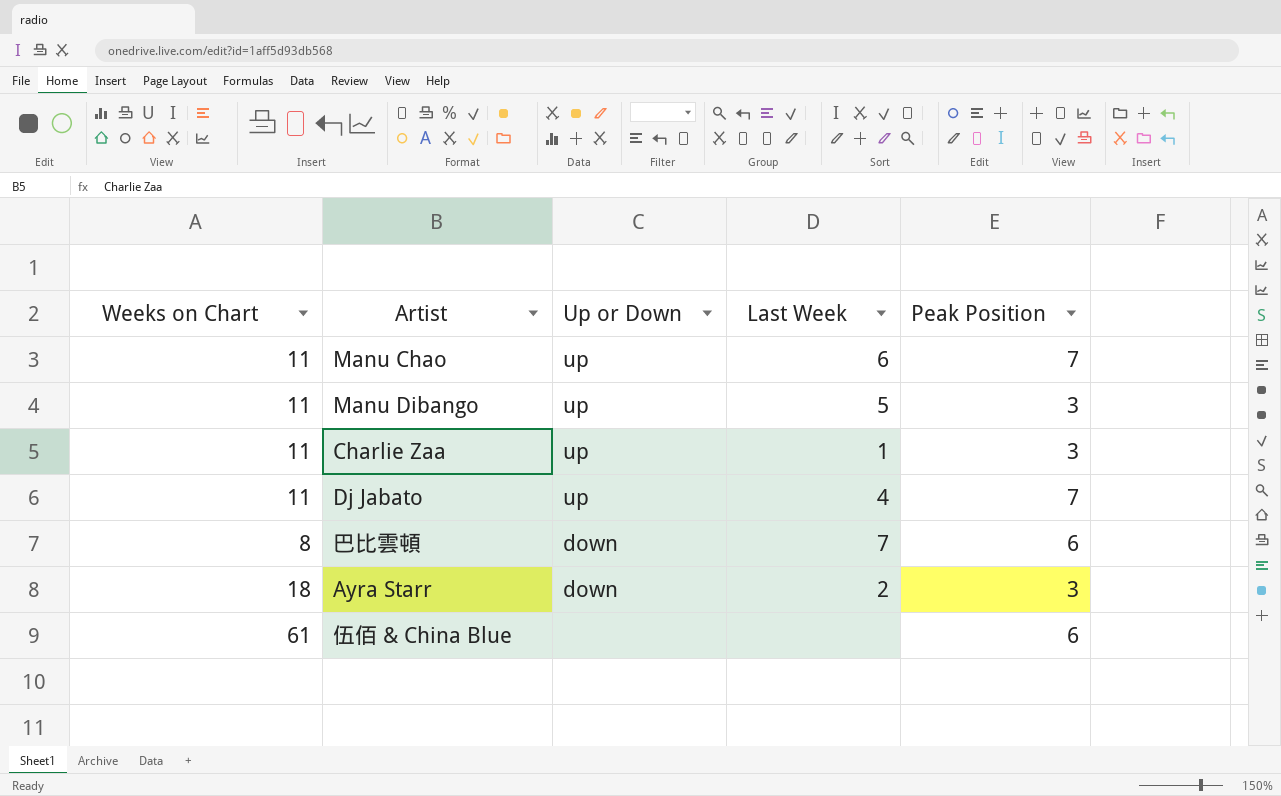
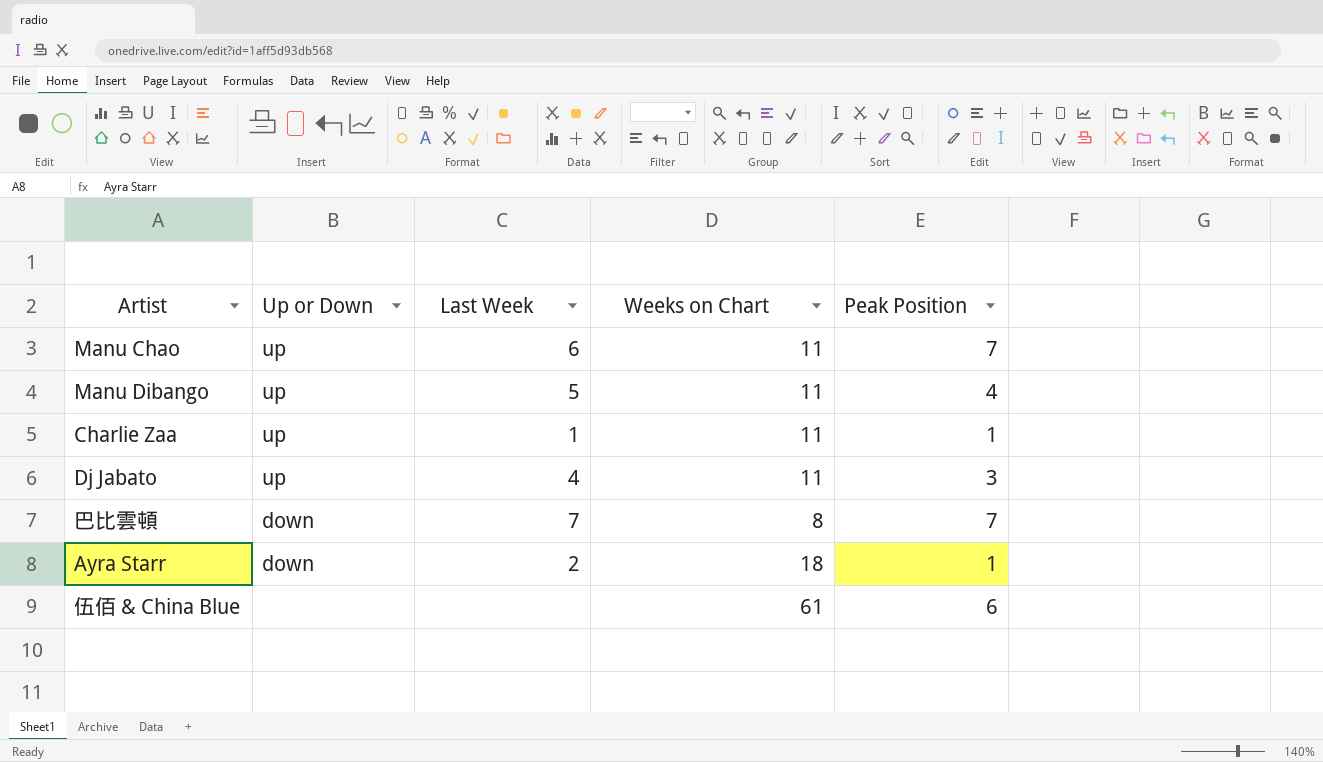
column Weeks on Chart | position: 1 -> 4
Manu Dibango | Peak Position: 3 -> 4
Charlie Zaa | Peak Position: 3 -> 1
Dj Jabato | Peak Position: 7 -> 3
巴比雲頓 | Peak Position: 6 -> 7
Ayra Starr | Peak Position: 3 -> 1

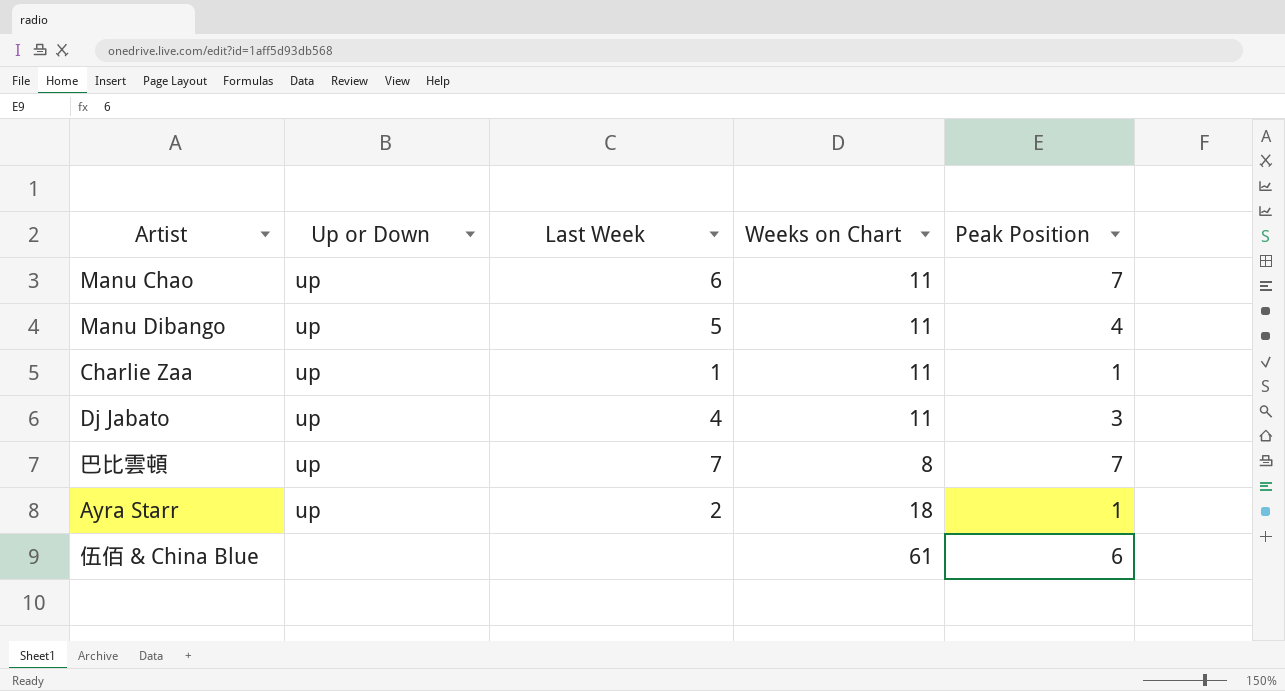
巴比雲頓 | Up or Down: down -> up
Ayra Starr | Up or Down: down -> up

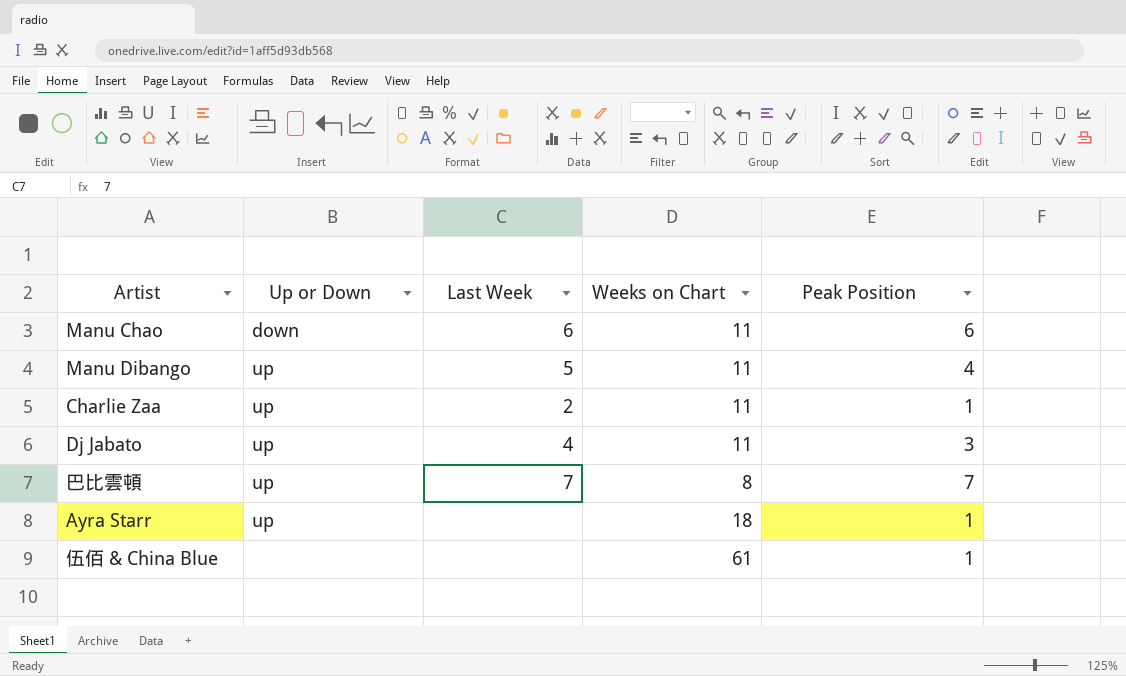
Manu Chao | Up or Down: up -> down
Manu Chao | Peak Position: 7 -> 6
Charlie Zaa | Last Week: 1 -> 2
Ayra Starr | Last Week: 2 -> none
伍佰 & China Blue | Peak Position: 6 -> 1

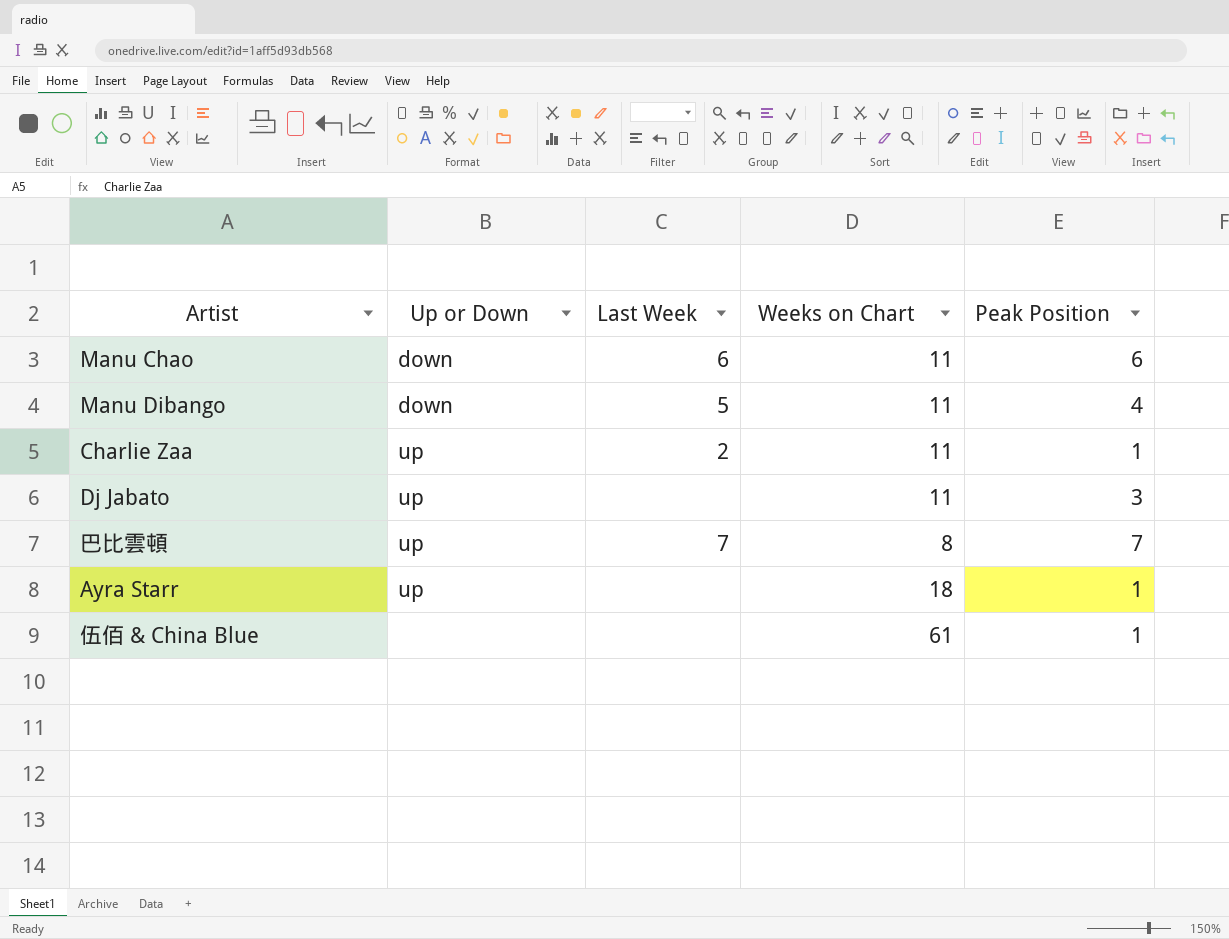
Manu Dibango | Up or Down: up -> down
Dj Jabato | Last Week: 4 -> none

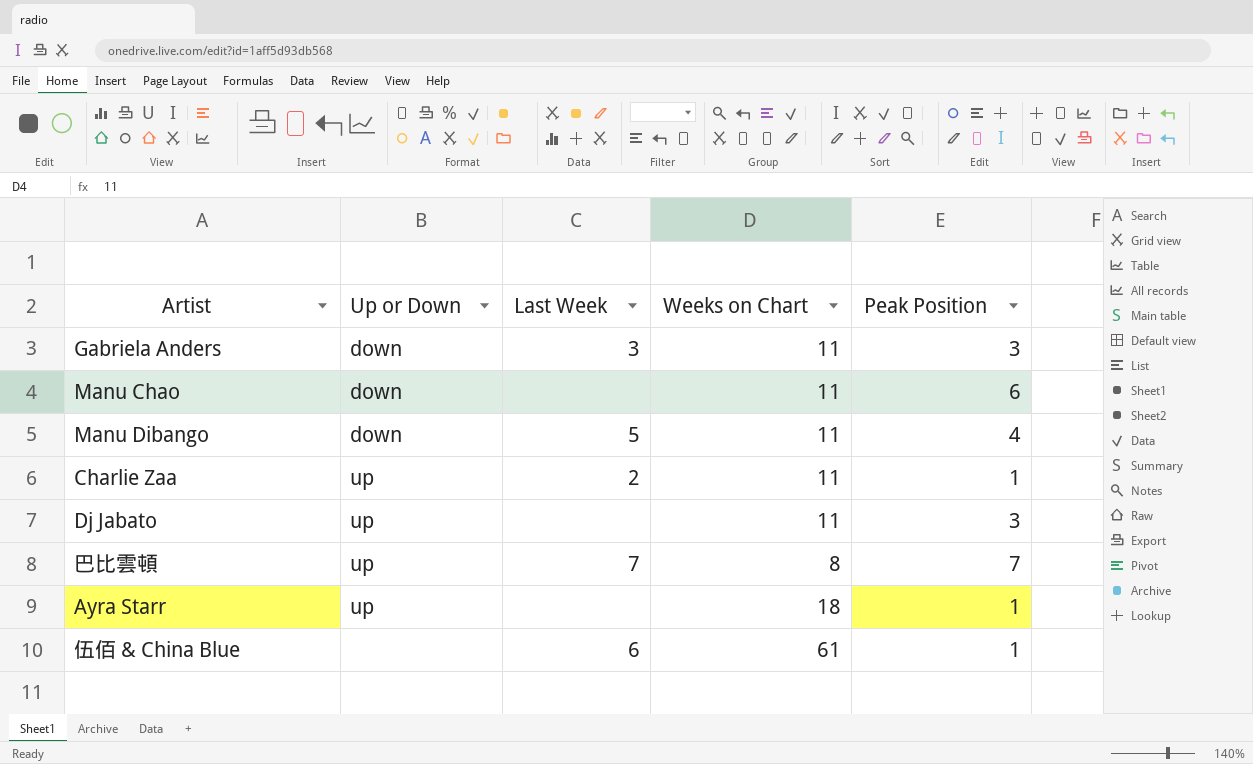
row Gabriela Anders: none -> down | 3 | 11 | 3
Manu Chao | Last Week: 6 -> none
伍佰 & China Blue | Last Week: none -> 6

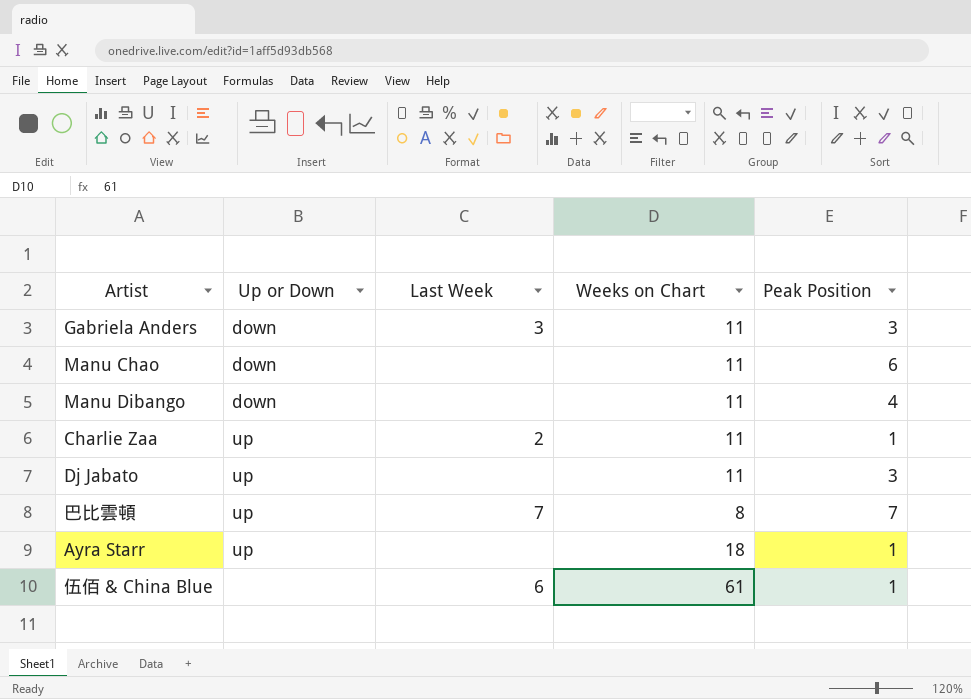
Manu Dibango | Last Week: 5 -> none

